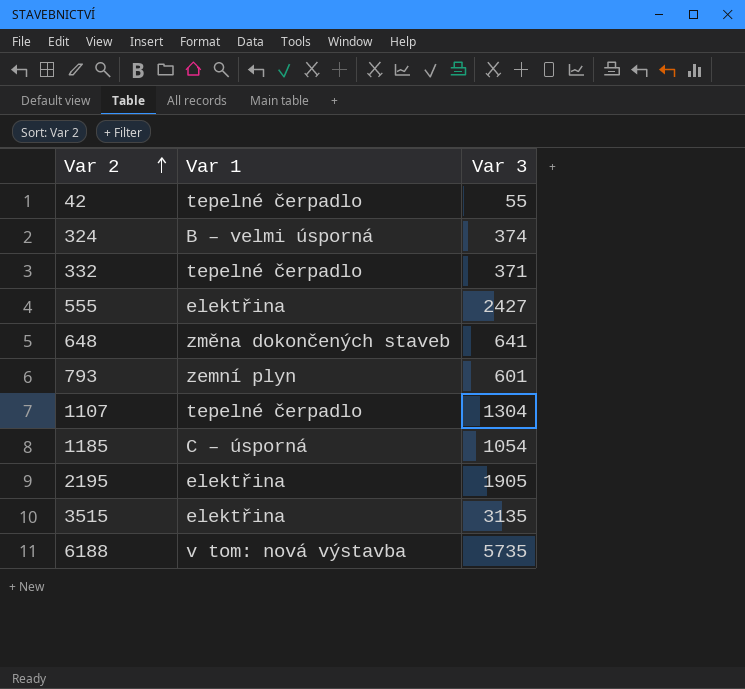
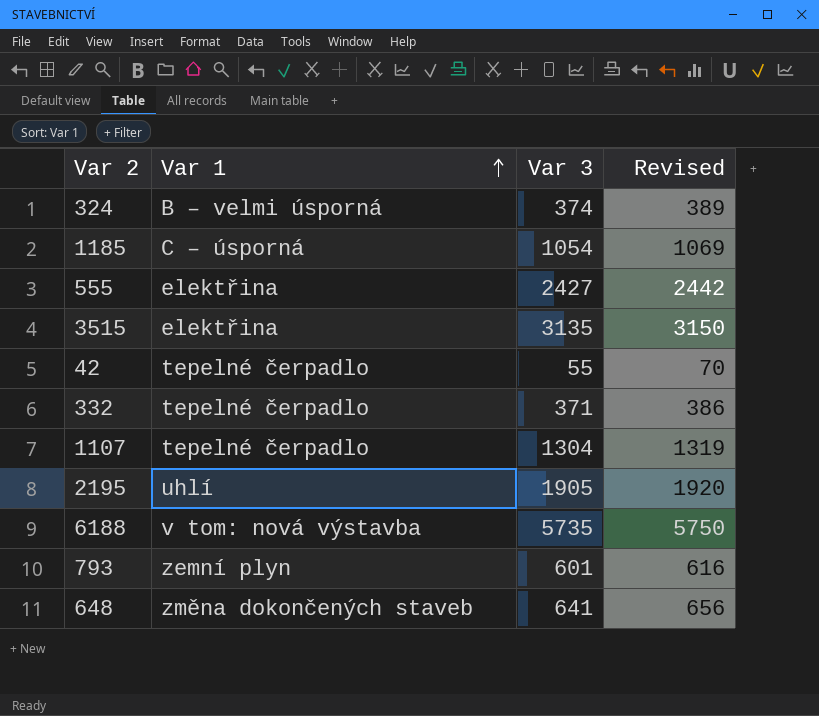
row order: Var 2 ascending -> Var 1 ascending
column Revised | formula: none -> [Var 3] + 15
2195 | Var 1: elektřina -> uhlí

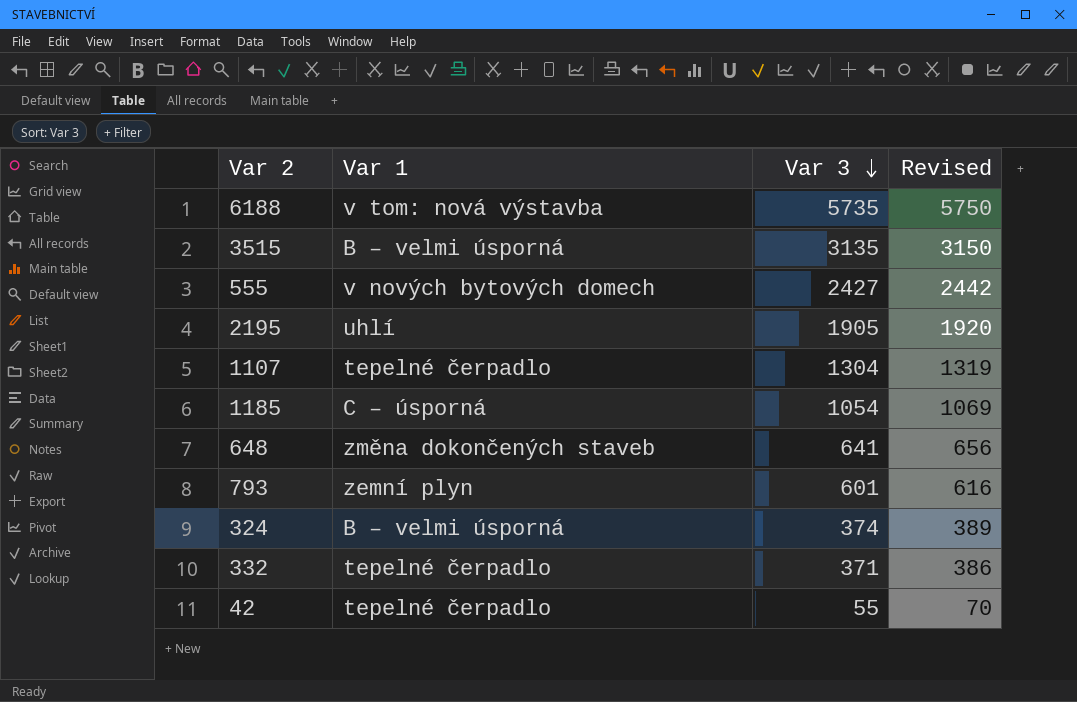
row order: Var 1 ascending -> Var 3 descending
3515 | Var 1: elektřina -> B – velmi úsporná
555 | Var 1: elektřina -> v nových bytových domech

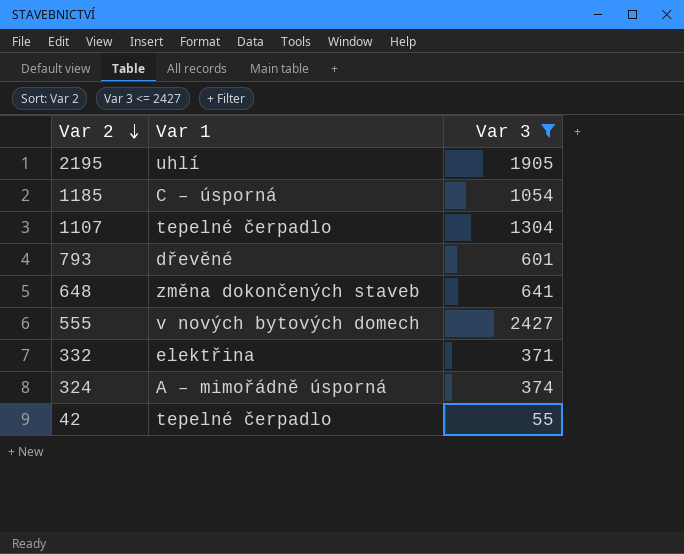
filter: none -> Var 3 <= 2427
row order: Var 3 descending -> Var 2 descending
column Revised | formula: [Var 3] + 15 -> none
793 | Var 1: zemní plyn -> dřevěné
332 | Var 1: tepelné čerpadlo -> elektřina
324 | Var 1: B – velmi úsporná -> A – mimořádně úsporná

